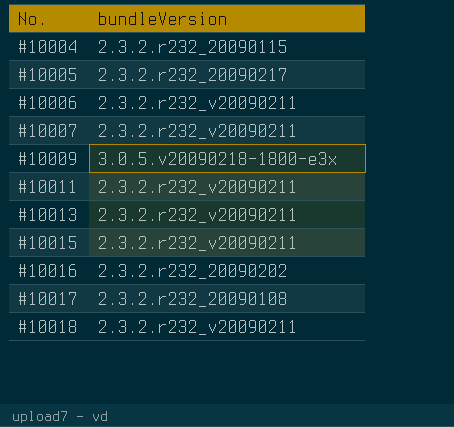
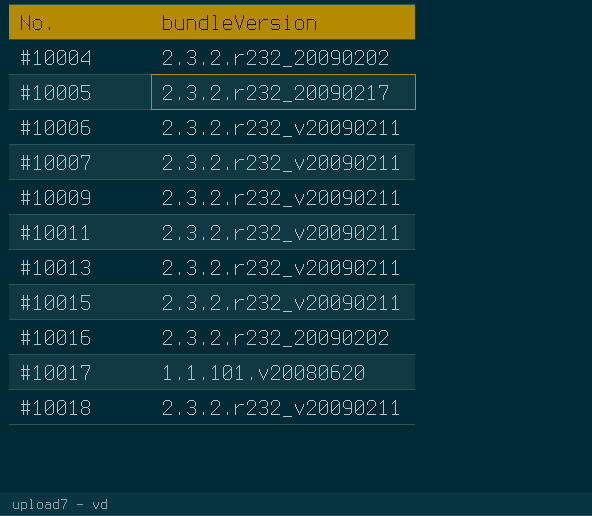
#10004 | bundleVersion: 2.3.2.r232_20090115 -> 2.3.2.r232_20090202
#10009 | bundleVersion: 3.0.5.v20090218-1800-e3x -> 2.3.2.r232_v20090211
#10017 | bundleVersion: 2.3.2.r232_20090108 -> 1.1.101.v20080620

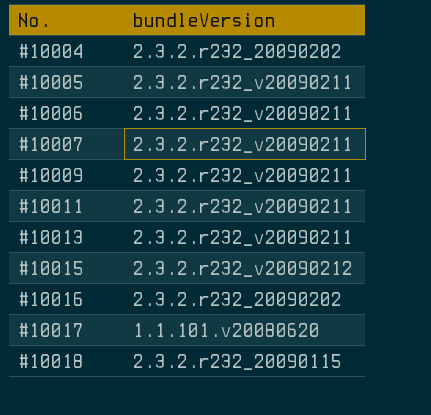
#10005 | bundleVersion: 2.3.2.r232_20090217 -> 2.3.2.r232_v20090211
#10015 | bundleVersion: 2.3.2.r232_v20090211 -> 2.3.2.r232_v20090212
#10018 | bundleVersion: 2.3.2.r232_v20090211 -> 2.3.2.r232_20090115

